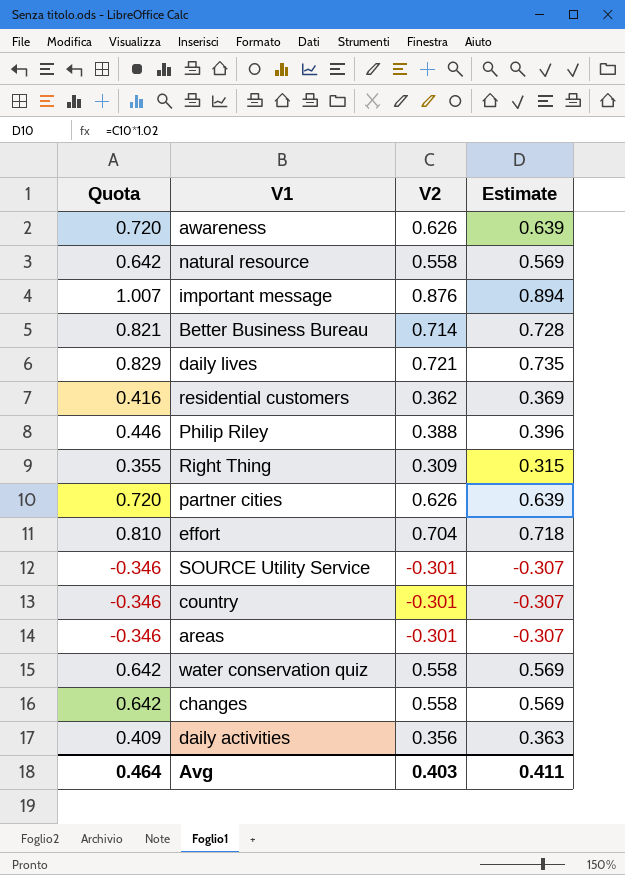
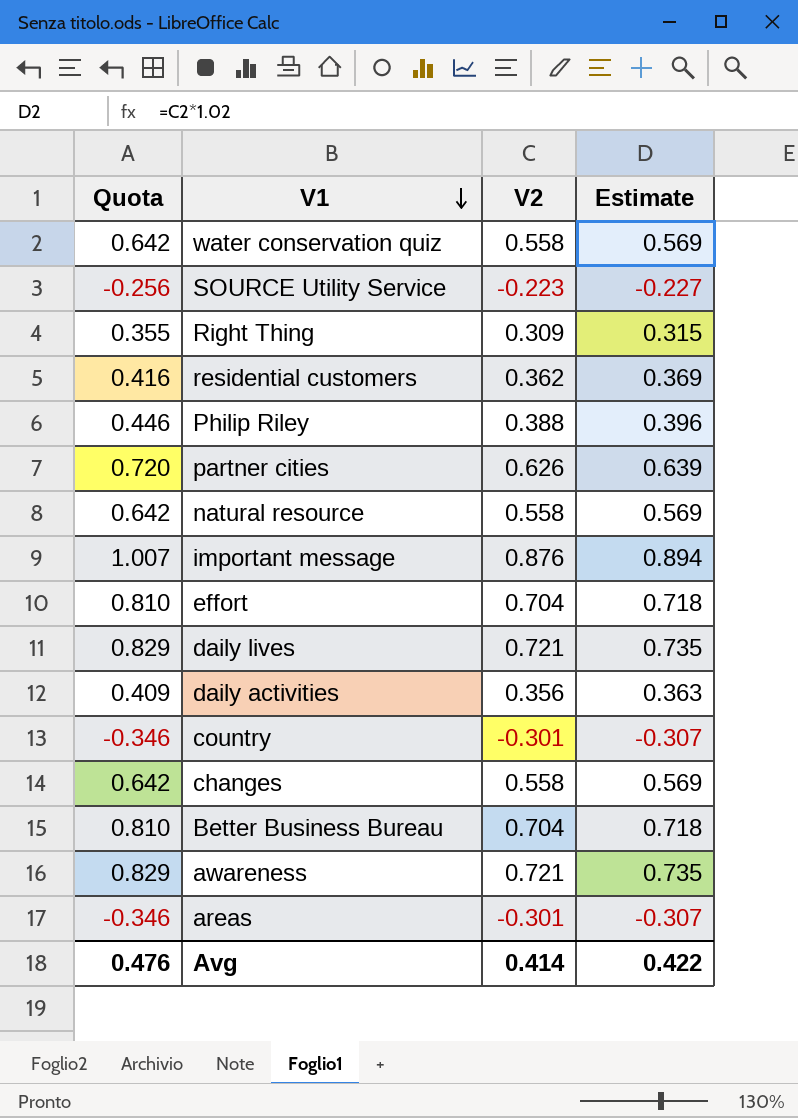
row order: none -> V1 descending
SOURCE Utility Service | Quota: -0.346 -> -0.256
SOURCE Utility Service | V2: -0.301 -> -0.223
SOURCE Utility Service | Estimate: -0.307 -> -0.227
Better Business Bureau | Quota: 0.821 -> 0.810
Better Business Bureau | V2: 0.714 -> 0.704
Better Business Bureau | Estimate: 0.728 -> 0.718
awareness | Quota: 0.720 -> 0.829
awareness | V2: 0.626 -> 0.721
awareness | Estimate: 0.639 -> 0.735
Avg | Quota: 0.464 -> 0.476
Avg | V2: 0.403 -> 0.414
Avg | Estimate: 0.411 -> 0.422

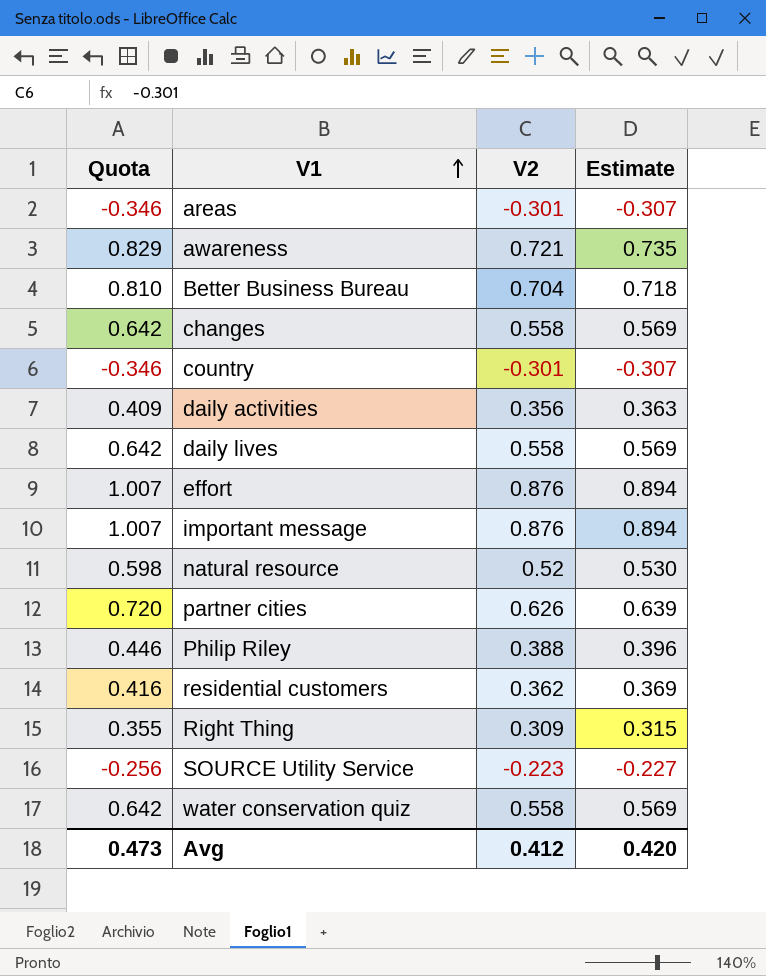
row order: V1 descending -> V1 ascending
daily lives | Quota: 0.829 -> 0.642
daily lives | V2: 0.721 -> 0.558
daily lives | Estimate: 0.735 -> 0.569
effort | Quota: 0.810 -> 1.007
effort | V2: 0.704 -> 0.876
effort | Estimate: 0.718 -> 0.894
natural resource | Quota: 0.642 -> 0.598
natural resource | V2: 0.558 -> 0.52
natural resource | Estimate: 0.569 -> 0.530
Avg | Quota: 0.476 -> 0.473
Avg | V2: 0.414 -> 0.412
Avg | Estimate: 0.422 -> 0.420

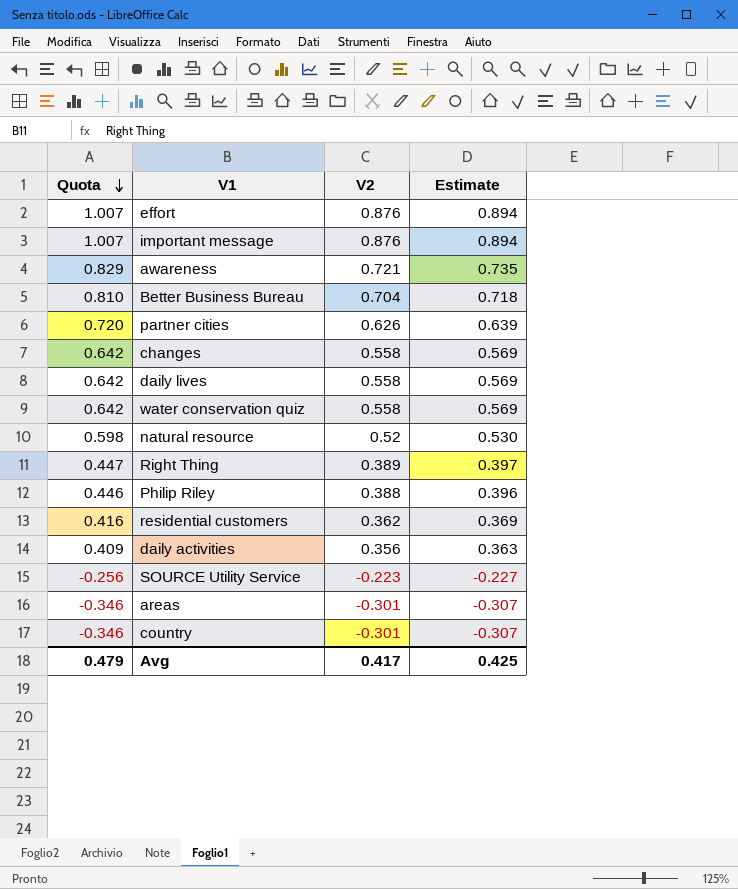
row order: V1 ascending -> Quota descending
Right Thing | Quota: 0.355 -> 0.447
Right Thing | V2: 0.309 -> 0.389
Right Thing | Estimate: 0.315 -> 0.397
Avg | Quota: 0.473 -> 0.479
Avg | V2: 0.412 -> 0.417
Avg | Estimate: 0.420 -> 0.425

